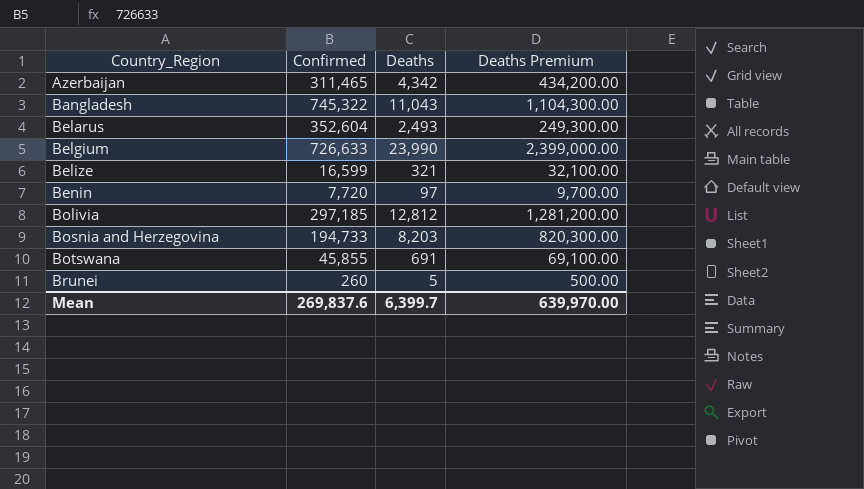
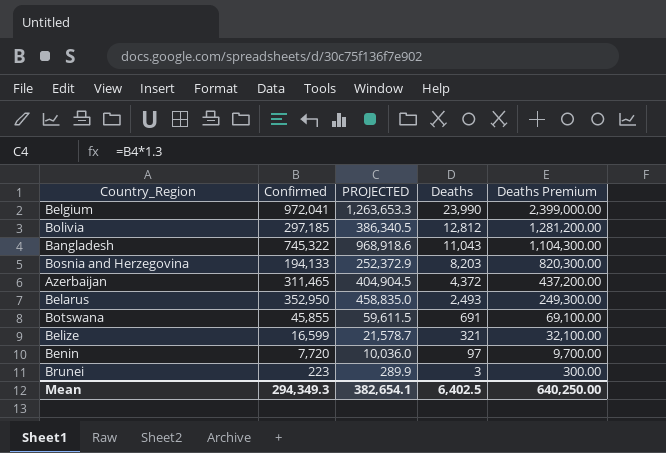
row order: Country_Region ascending -> Deaths descending
column PROJECTED | formula: none -> [Confirmed] * 1.3
Belgium | Confirmed: 726,633 -> 972,041
Bosnia and Herzegovina | Confirmed: 194,733 -> 194,133
Azerbaijan | Deaths: 4,342 -> 4,372
Azerbaijan | Deaths Premium: 434,200.00 -> 437,200.00
Belarus | Confirmed: 352,604 -> 352,950
Brunei | Confirmed: 260 -> 223
Brunei | Deaths: 5 -> 3
Brunei | Deaths Premium: 500.00 -> 300.00
Mean | Confirmed: 269,837.6 -> 294,349.3
Mean | Deaths: 6,399.7 -> 6,402.5
Mean | Deaths Premium: 639,970.00 -> 640,250.00

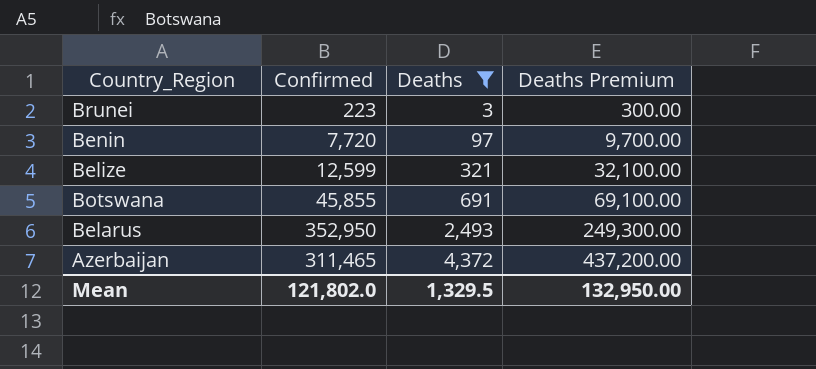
filter: none -> Deaths <= 4,372
row order: Deaths descending -> Deaths ascending
column PROJECTED | formula: [Confirmed] * 1.3 -> none
Belize | Confirmed: 16,599 -> 12,599
Mean | Confirmed: 294,349.3 -> 121,802.0
Mean | Deaths: 6,402.5 -> 1,329.5
Mean | Deaths Premium: 640,250.00 -> 132,950.00

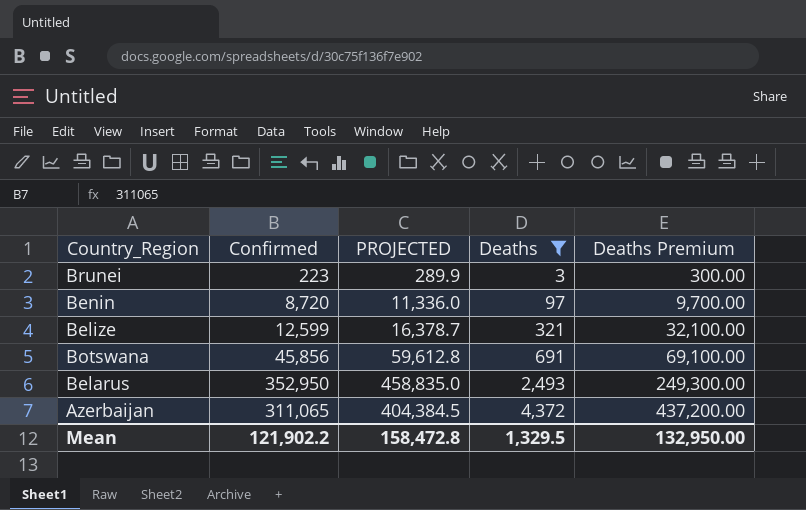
column PROJECTED | formula: none -> [Confirmed] * 1.3
Benin | Confirmed: 7,720 -> 8,720
Botswana | Confirmed: 45,855 -> 45,856
Azerbaijan | Confirmed: 311,465 -> 311,065
Mean | Confirmed: 121,802.0 -> 121,902.2

